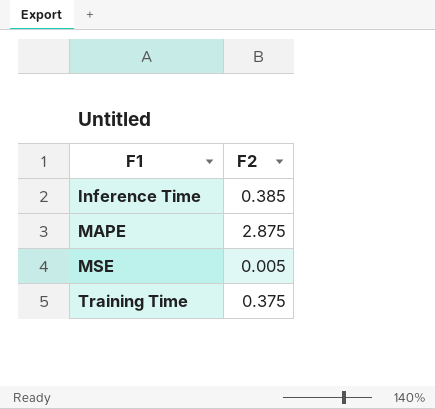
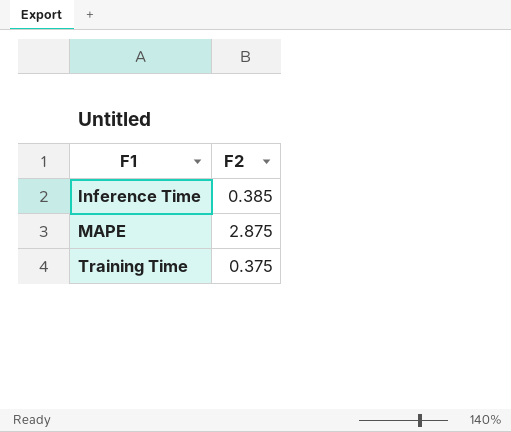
row MSE: 0.005 -> none

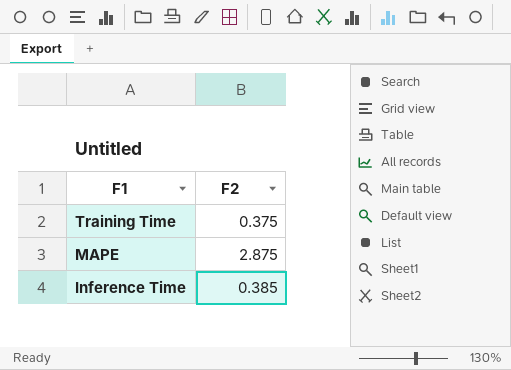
row order: F1 ascending -> F1 descending

